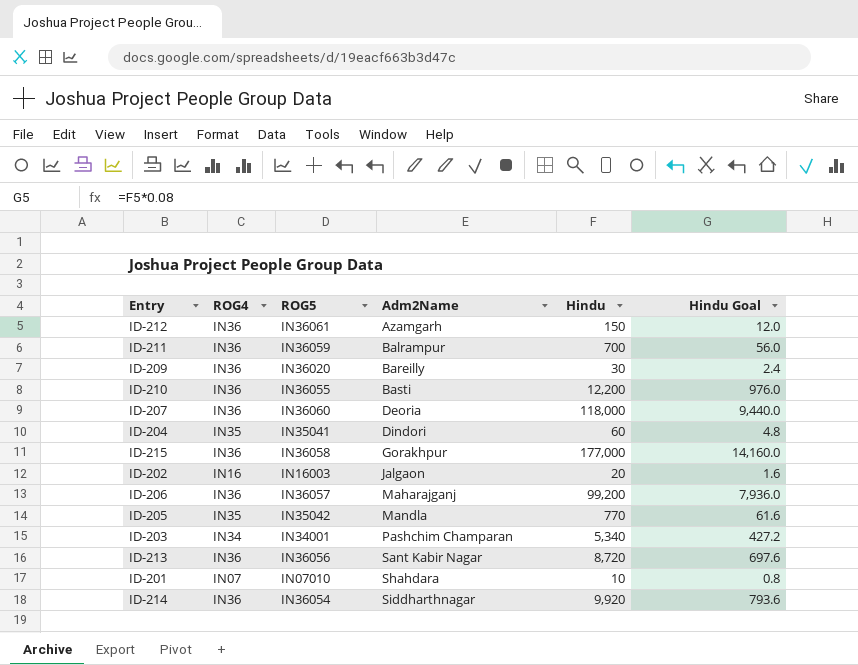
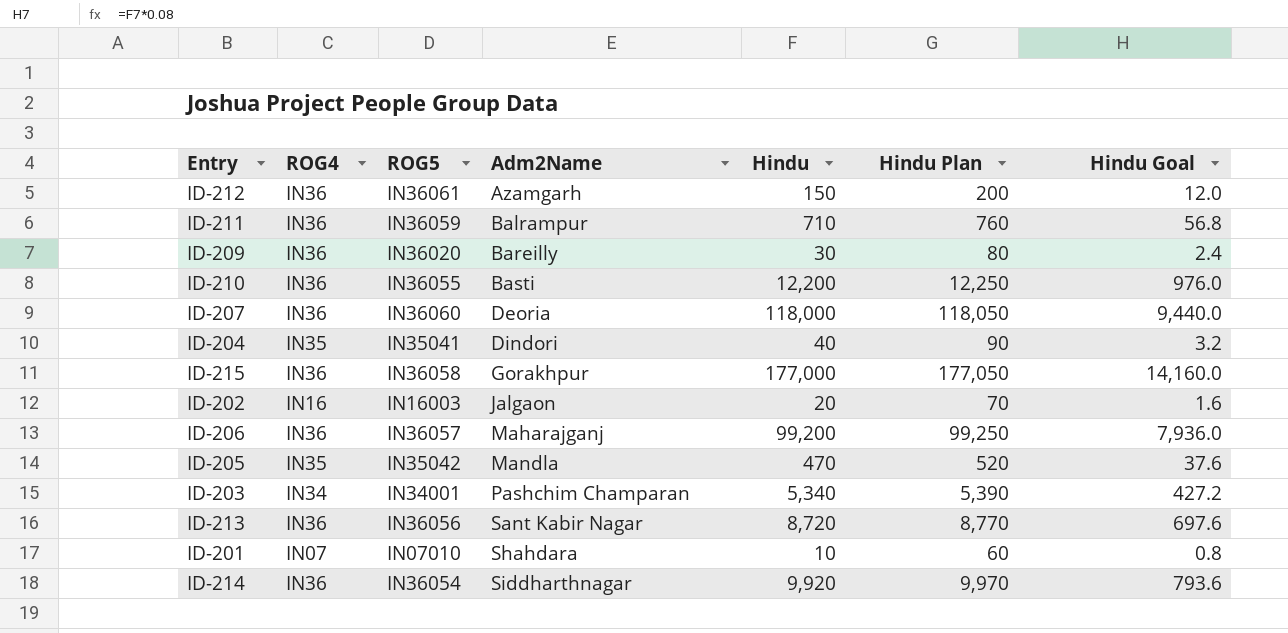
column Hindu Plan | formula: none -> [Hindu] + 50
ID-211 | Hindu: 700 -> 710
ID-211 | Hindu Goal: 56.0 -> 56.8
ID-204 | Hindu: 60 -> 40
ID-204 | Hindu Goal: 4.8 -> 3.2
ID-205 | Hindu: 770 -> 470
ID-205 | Hindu Goal: 61.6 -> 37.6

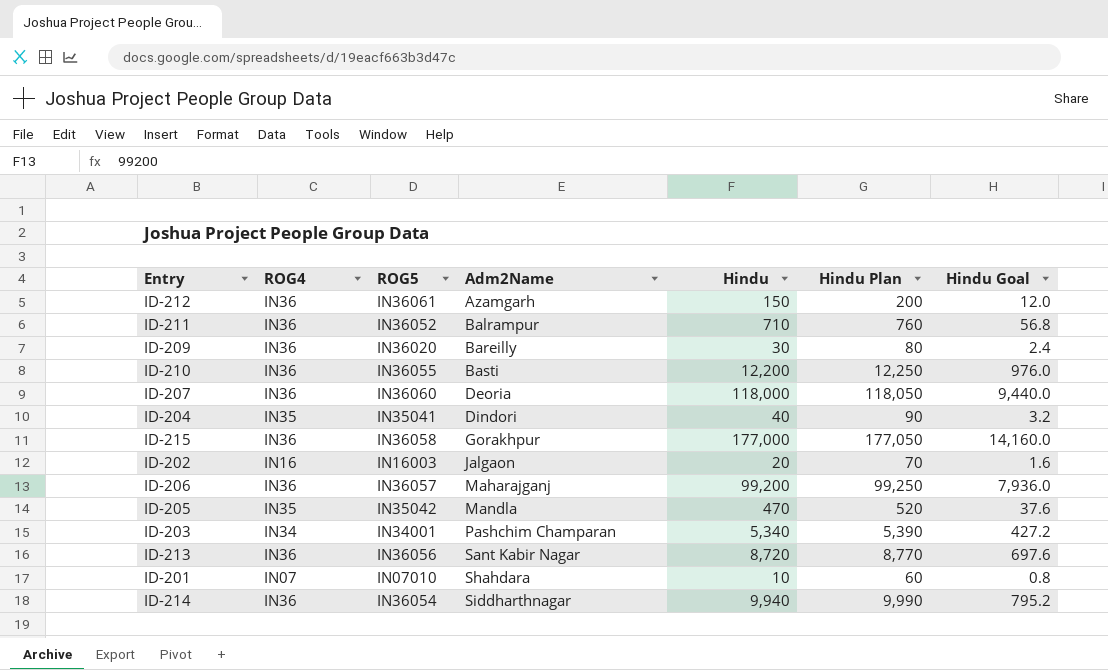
ID-211 | ROG5: IN36059 -> IN36052
ID-214 | Hindu: 9,920 -> 9,940
ID-214 | Hindu Plan: 9,970 -> 9,990
ID-214 | Hindu Goal: 793.6 -> 795.2

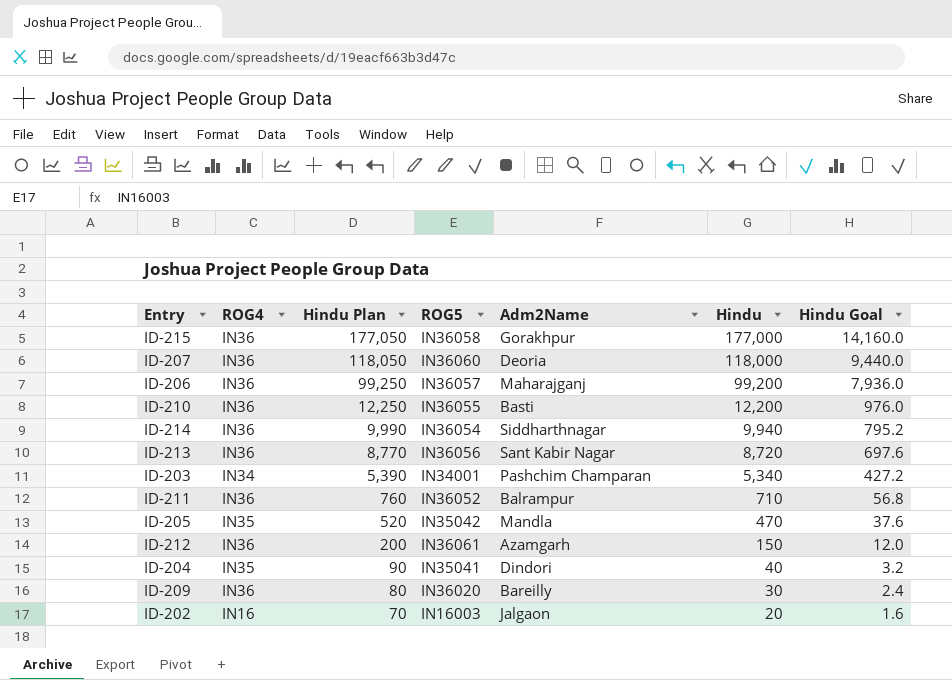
row order: Adm2Name ascending -> Hindu Plan descending
column Hindu Plan | position: 6 -> 3
row ID-201: IN07 | IN07010 | Shahdara | 10 | 60 | 0.8 -> none

